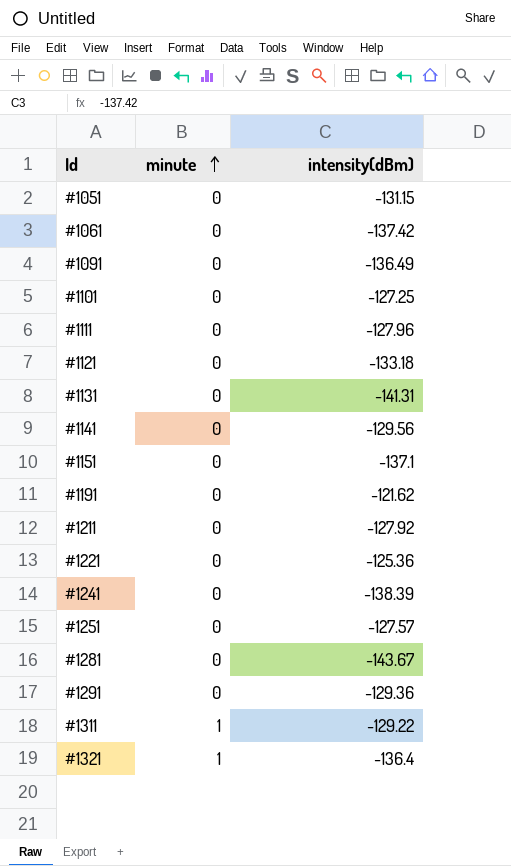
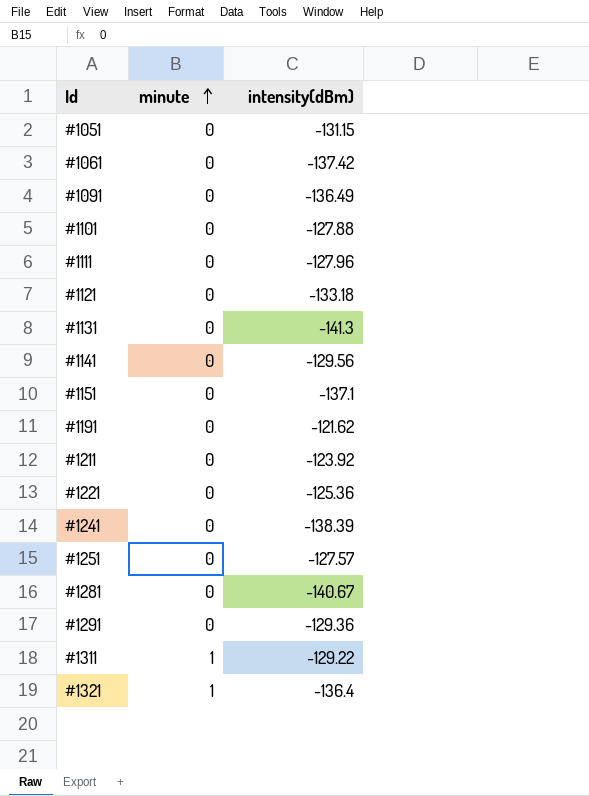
#1101 | intensity(dBm): -127.25 -> -127.88
#1131 | intensity(dBm): -141.31 -> -141.3
#1211 | intensity(dBm): -127.92 -> -123.92
#1281 | intensity(dBm): -143.67 -> -140.67

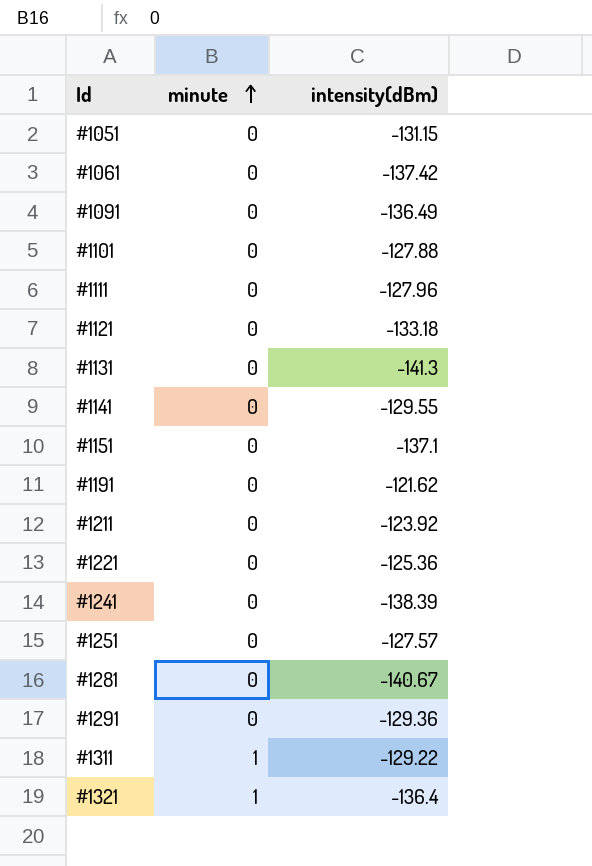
#1141 | intensity(dBm): -129.56 -> -129.55

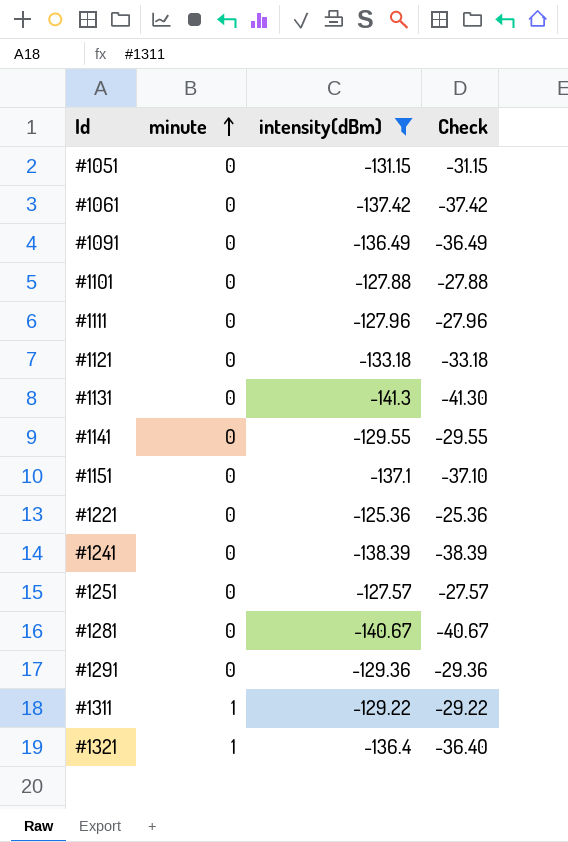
filter: none -> intensity(dBm) <= -125.36
column Check | formula: none -> [intensity(dBm)] + 100

